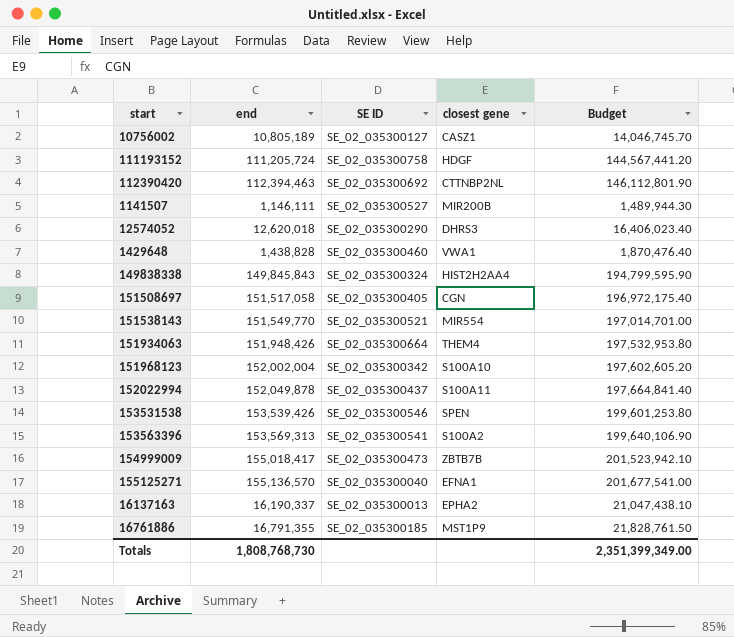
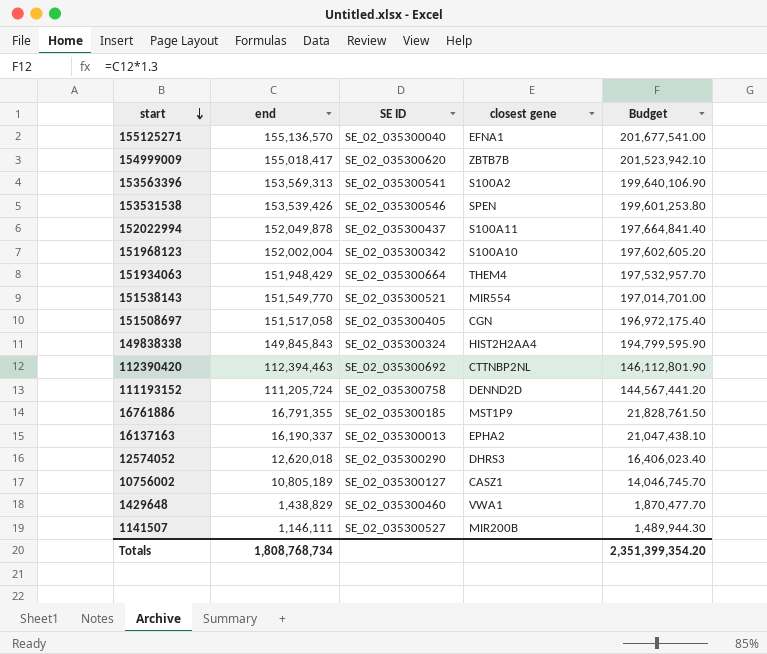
row order: none -> start descending
154999009 | SE ID: SE_02_035300473 -> SE_02_035300620
151934063 | end: 151,948,426 -> 151,948,429
151934063 | Budget: 197,532,953.80 -> 197,532,957.70
111193152 | closest gene: HDGF -> DENND2D
1429648 | end: 1,438,828 -> 1,438,829
1429648 | Budget: 1,870,476.40 -> 1,870,477.70
Totals | end: 1,808,768,730 -> 1,808,768,734
Totals | Budget: 2,351,399,349.00 -> 2,351,399,354.20

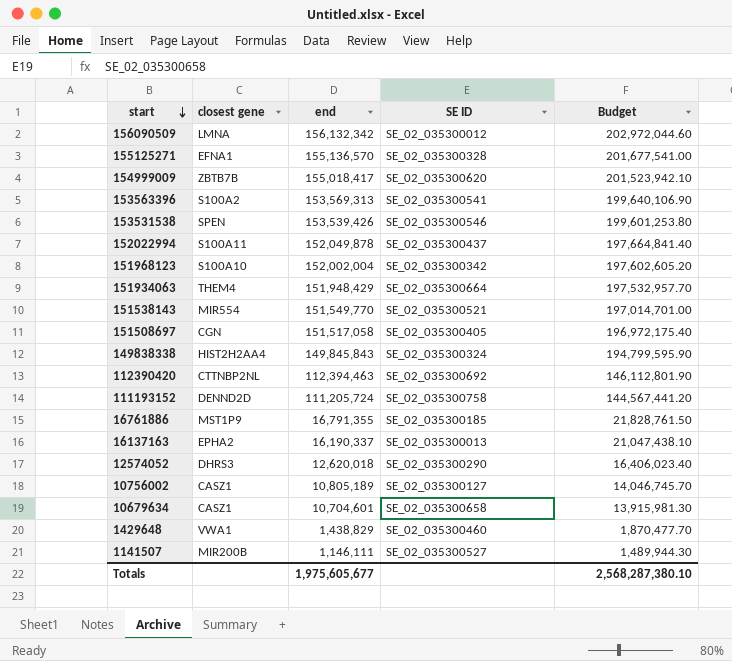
column closest gene | position: 4 -> 2
row 156090509: none -> LMNA | 156,132,342 | SE_02_035300012 | 202,972,044.60
155125271 | SE ID: SE_02_035300040 -> SE_02_035300328
row 10679634: none -> CASZ1 | 10,704,601 | SE_02_035300658 | 13,915,981.30
Totals | end: 1,808,768,734 -> 1,975,605,677
Totals | Budget: 2,351,399,354.20 -> 2,568,287,380.10

